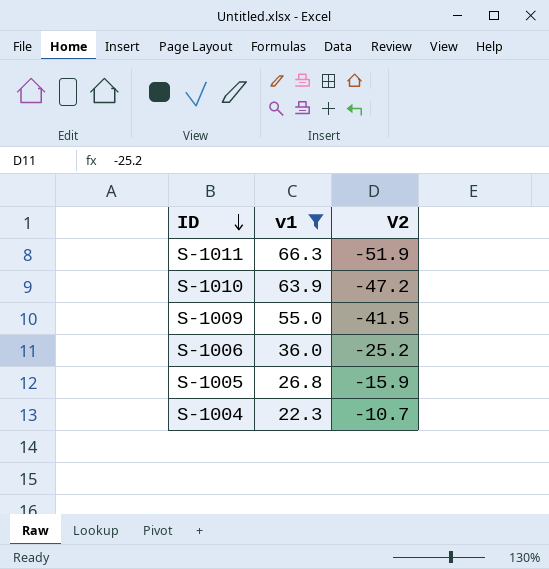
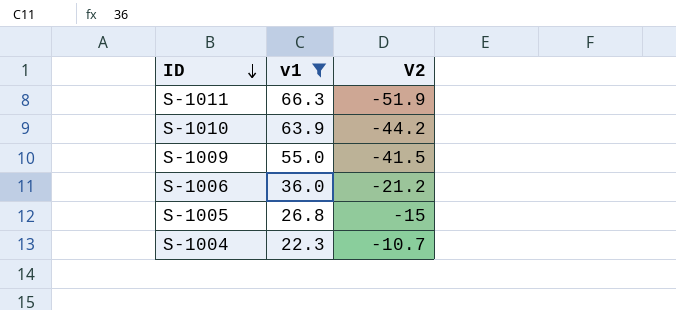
S-1010 | V2: -47.2 -> -44.2
S-1006 | V2: -25.2 -> -21.2
S-1005 | V2: -15.9 -> -15

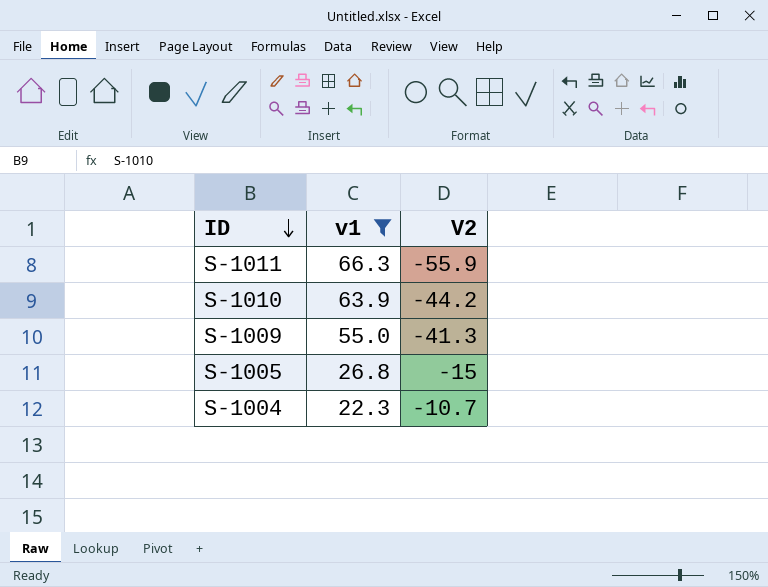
row S-1006: 36.0 | -21.2 -> none
S-1011 | V2: -51.9 -> -55.9
S-1009 | V2: -41.5 -> -41.3

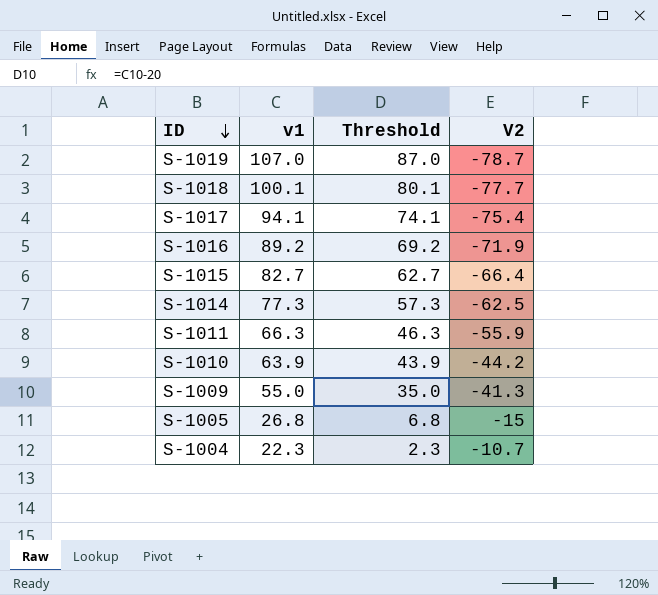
filter: v1 <= 66.3 -> none
column Threshold | formula: none -> [v1] - 20

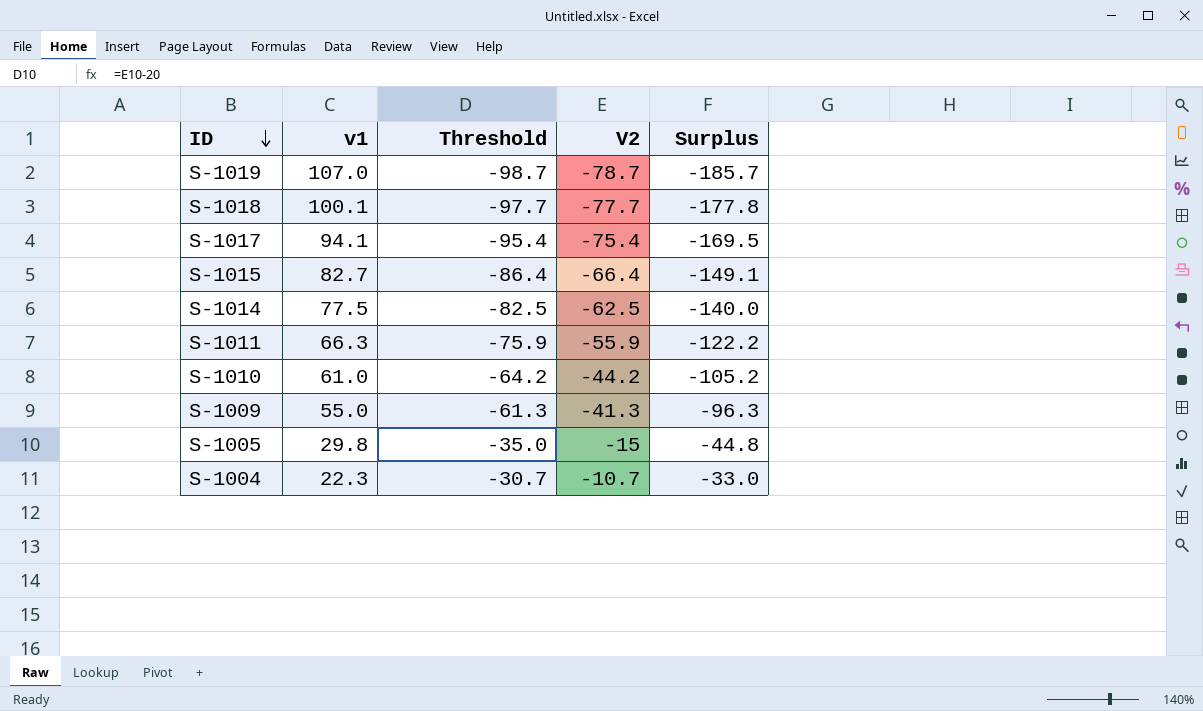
column Threshold | formula: [v1] - 20 -> [V2] - 20
column Surplus | formula: none -> [V2] - [v1]
row S-1016: 89.2 | 69.2 | -71.9 -> none
S-1014 | v1: 77.3 -> 77.5
S-1010 | v1: 63.9 -> 61.0
S-1005 | v1: 26.8 -> 29.8

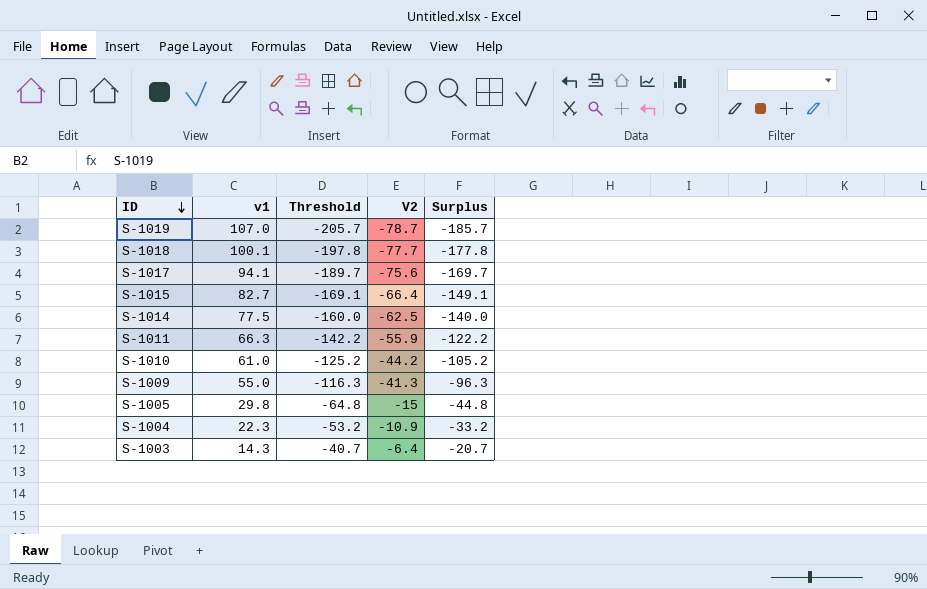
column Threshold | formula: [V2] - 20 -> [Surplus] - 20
S-1017 | V2: -75.4 -> -75.6
S-1017 | Surplus: -169.5 -> -169.7
S-1004 | V2: -10.7 -> -10.9
S-1004 | Surplus: -33.0 -> -33.2
row S-1003: none -> 14.3 | -40.7 | -6.4 | -20.7

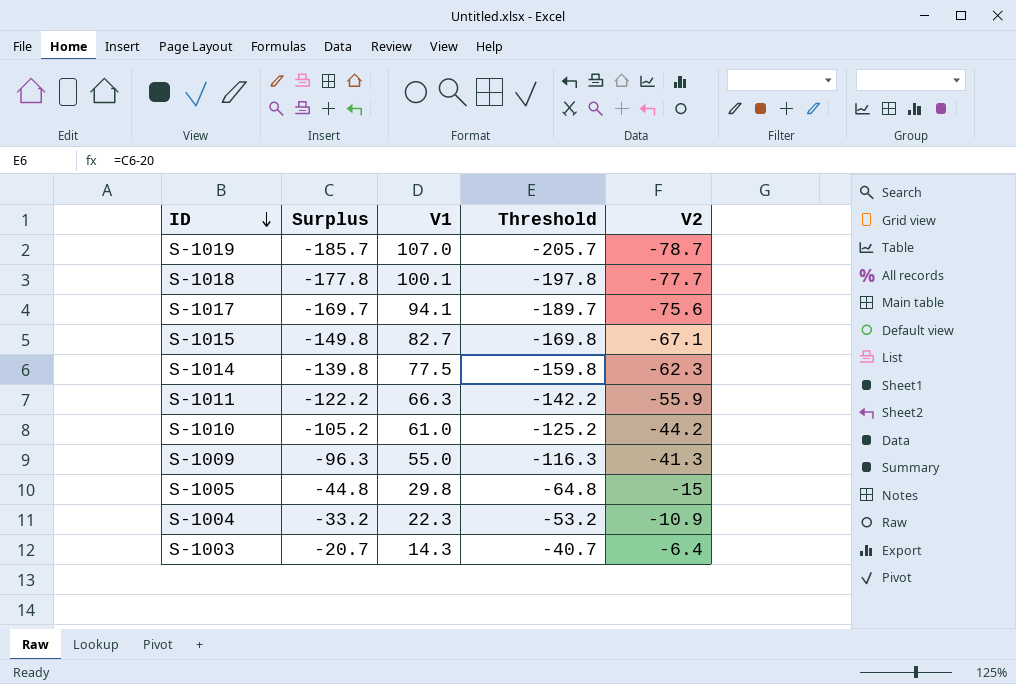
column Surplus | position: 5 -> 2
column name: v1 -> V1
S-1015 | Surplus: -149.1 -> -149.8
S-1015 | Threshold: -169.1 -> -169.8
S-1015 | V2: -66.4 -> -67.1
S-1014 | Surplus: -140.0 -> -139.8
S-1014 | Threshold: -160.0 -> -159.8
S-1014 | V2: -62.5 -> -62.3

